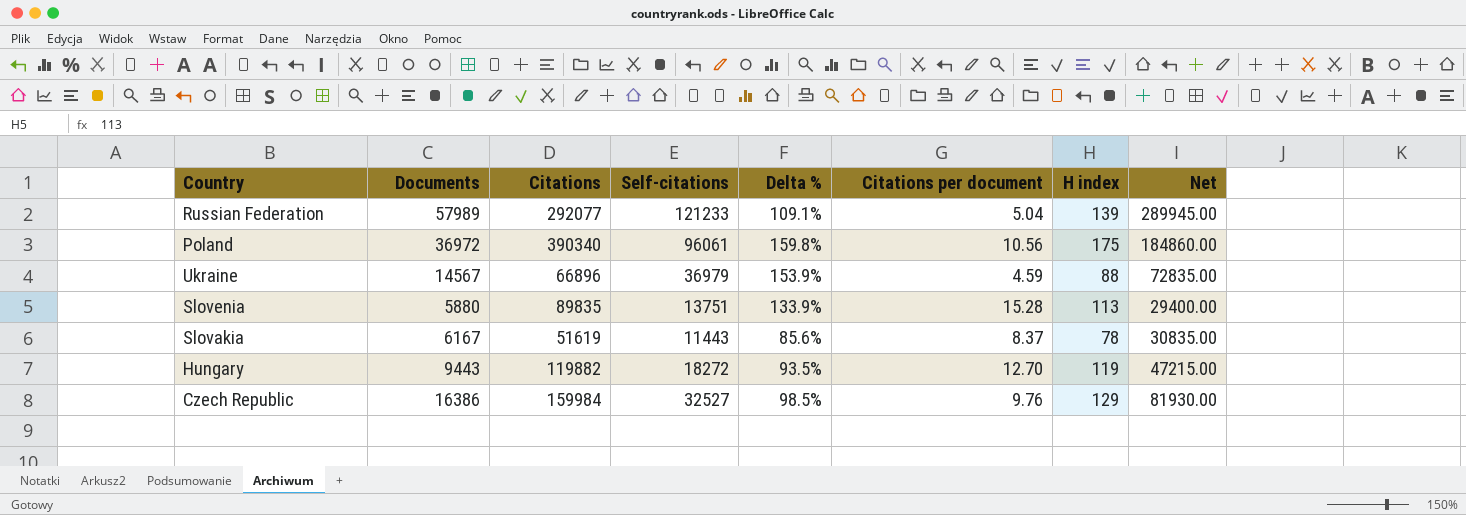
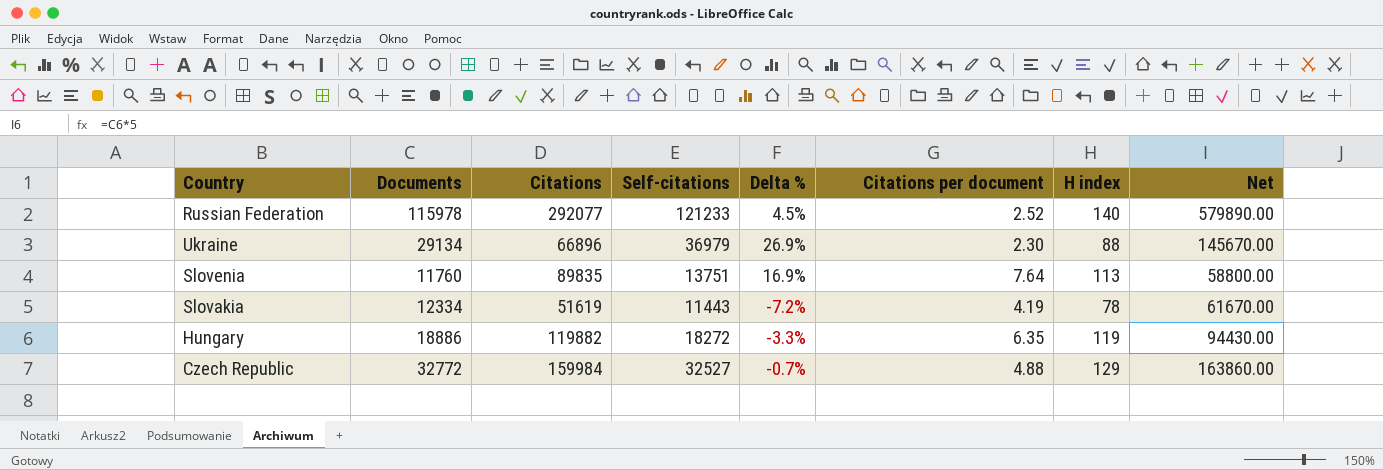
row Poland: 36972 | 390340 | 96061 | 159.8% | 10.56 | 175 | 184860.00 -> none
Russian Federation | Documents: 57989 -> 115978
Russian Federation | Delta %: 109.1% -> 4.5%
Russian Federation | Citations per document: 5.04 -> 2.52
Russian Federation | H index: 139 -> 140
Russian Federation | Net: 289945.00 -> 579890.00
Ukraine | Documents: 14567 -> 29134
Ukraine | Delta %: 153.9% -> 26.9%
Ukraine | Citations per document: 4.59 -> 2.30
Ukraine | Net: 72835.00 -> 145670.00
Slovenia | Documents: 5880 -> 11760
Slovenia | Delta %: 133.9% -> 16.9%
Slovenia | Citations per document: 15.28 -> 7.64
Slovenia | Net: 29400.00 -> 58800.00
Slovakia | Documents: 6167 -> 12334
Slovakia | Delta %: 85.6% -> -7.2%
Slovakia | Citations per document: 8.37 -> 4.19
Slovakia | Net: 30835.00 -> 61670.00
Hungary | Documents: 9443 -> 18886
Hungary | Delta %: 93.5% -> -3.3%
Hungary | Citations per document: 12.70 -> 6.35
Hungary | Net: 47215.00 -> 94430.00
Czech Republic | Documents: 16386 -> 32772
Czech Republic | Delta %: 98.5% -> -0.7%
Czech Republic | Citations per document: 9.76 -> 4.88
Czech Republic | Net: 81930.00 -> 163860.00

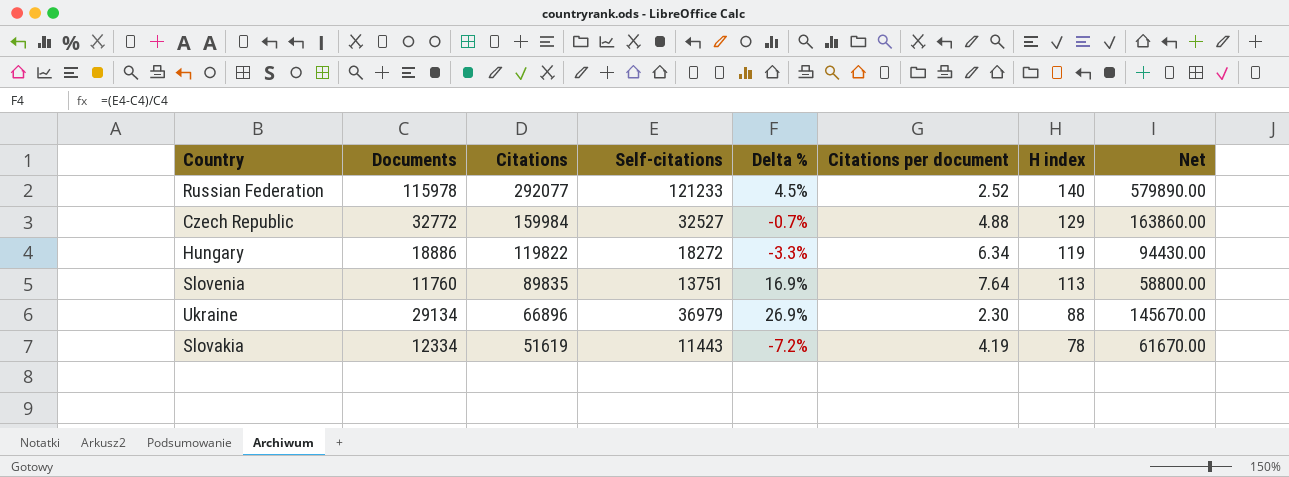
row order: none -> Citations descending
Hungary | Citations: 119882 -> 119822
Hungary | Citations per document: 6.35 -> 6.34

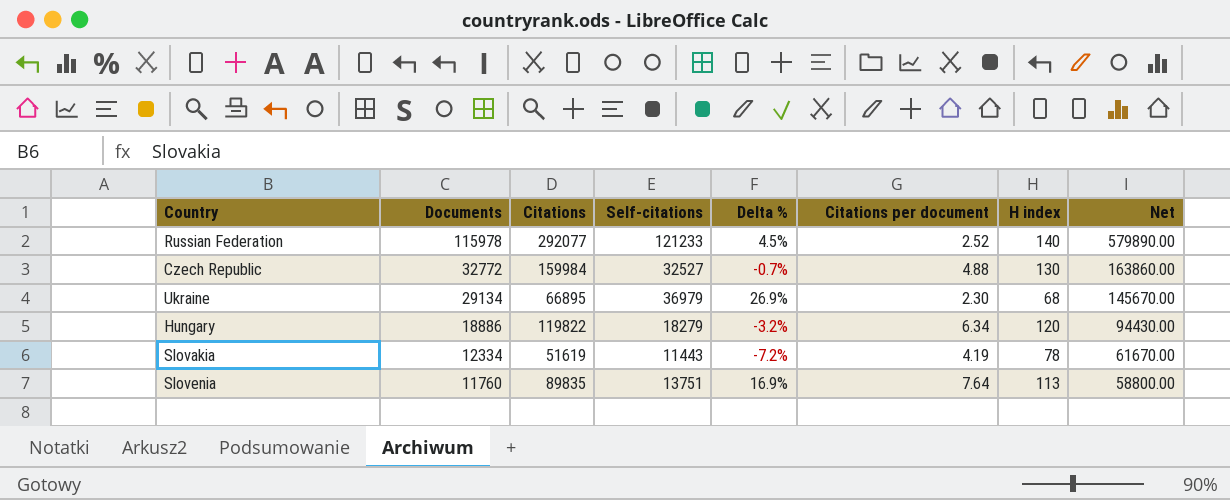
row order: Citations descending -> Documents descending
Czech Republic | H index: 129 -> 130
Ukraine | Citations: 66896 -> 66895
Ukraine | H index: 88 -> 68
Hungary | Self-citations: 18272 -> 18279
Hungary | Delta %: -3.3% -> -3.2%
Hungary | H index: 119 -> 120

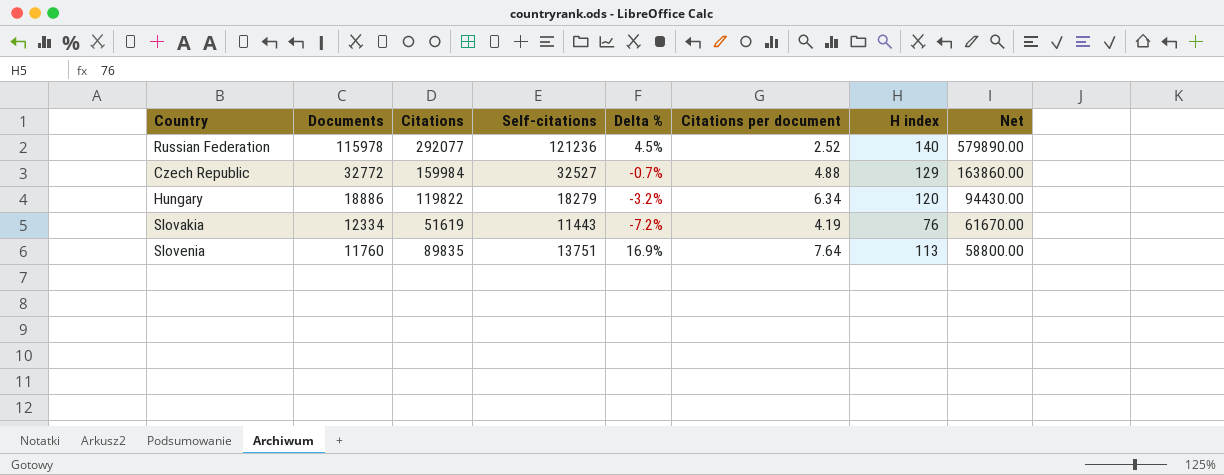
row Ukraine: 29134 | 66895 | 36979 | 26.9% | 2.30 | 68 | 145670.00 -> none
Russian Federation | Self-citations: 121233 -> 121236
Czech Republic | H index: 130 -> 129
Slovakia | H index: 78 -> 76

